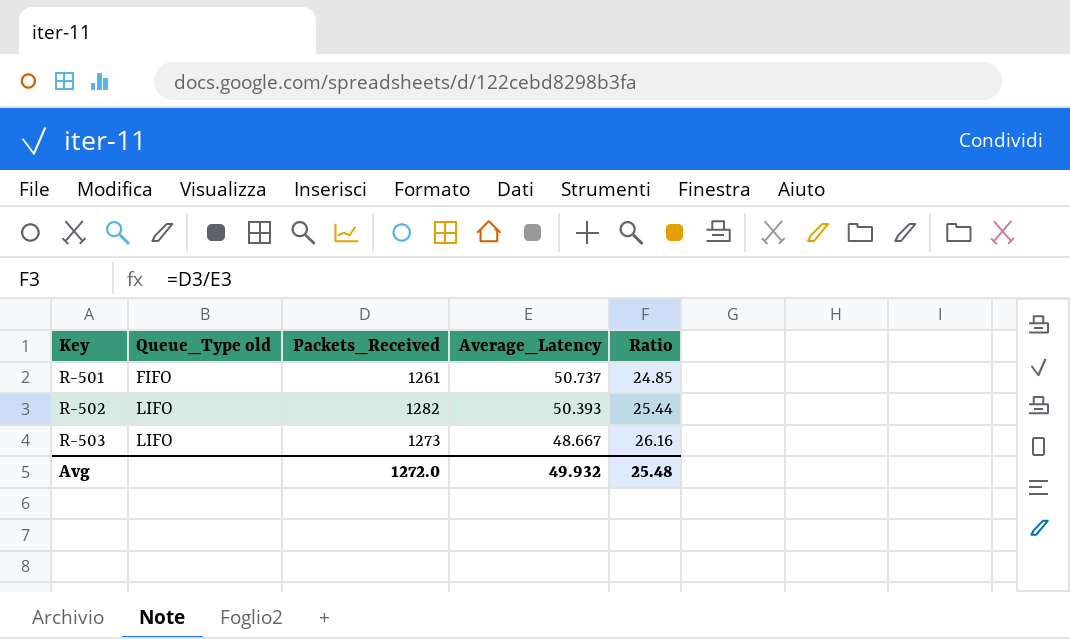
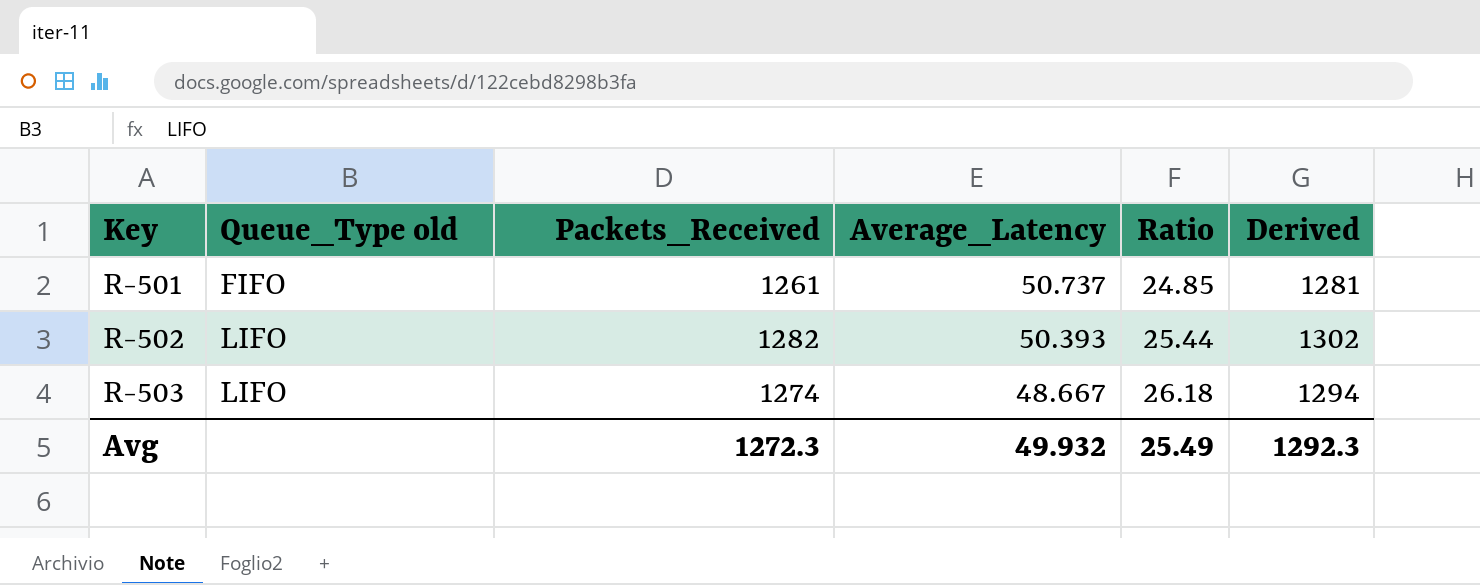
column Derived | formula: none -> [Packets_Received] + 20
R-503 | Packets_Received: 1273 -> 1274
R-503 | Ratio: 26.16 -> 26.18
Avg | Packets_Received: 1272.0 -> 1272.3
Avg | Ratio: 25.48 -> 25.49

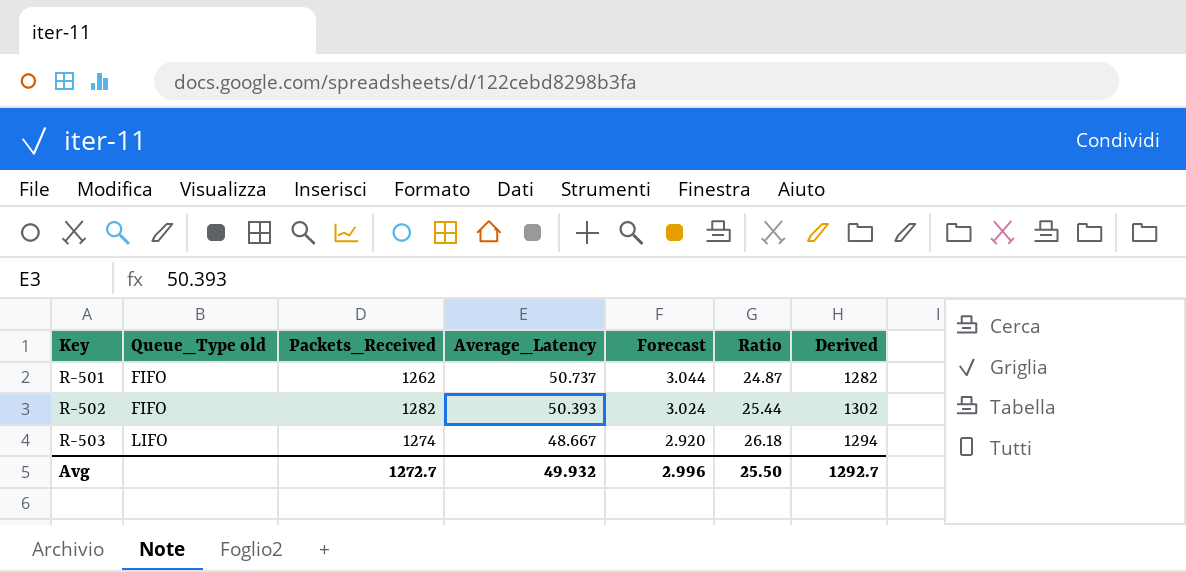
column Forecast | formula: none -> [Average_Latency] * 0.06
R-501 | Packets_Received: 1261 -> 1262
R-501 | Ratio: 24.85 -> 24.87
R-501 | Derived: 1281 -> 1282
R-502 | Queue_Type old: LIFO -> FIFO
Avg | Packets_Received: 1272.3 -> 1272.7
Avg | Ratio: 25.49 -> 25.50
Avg | Derived: 1292.3 -> 1292.7

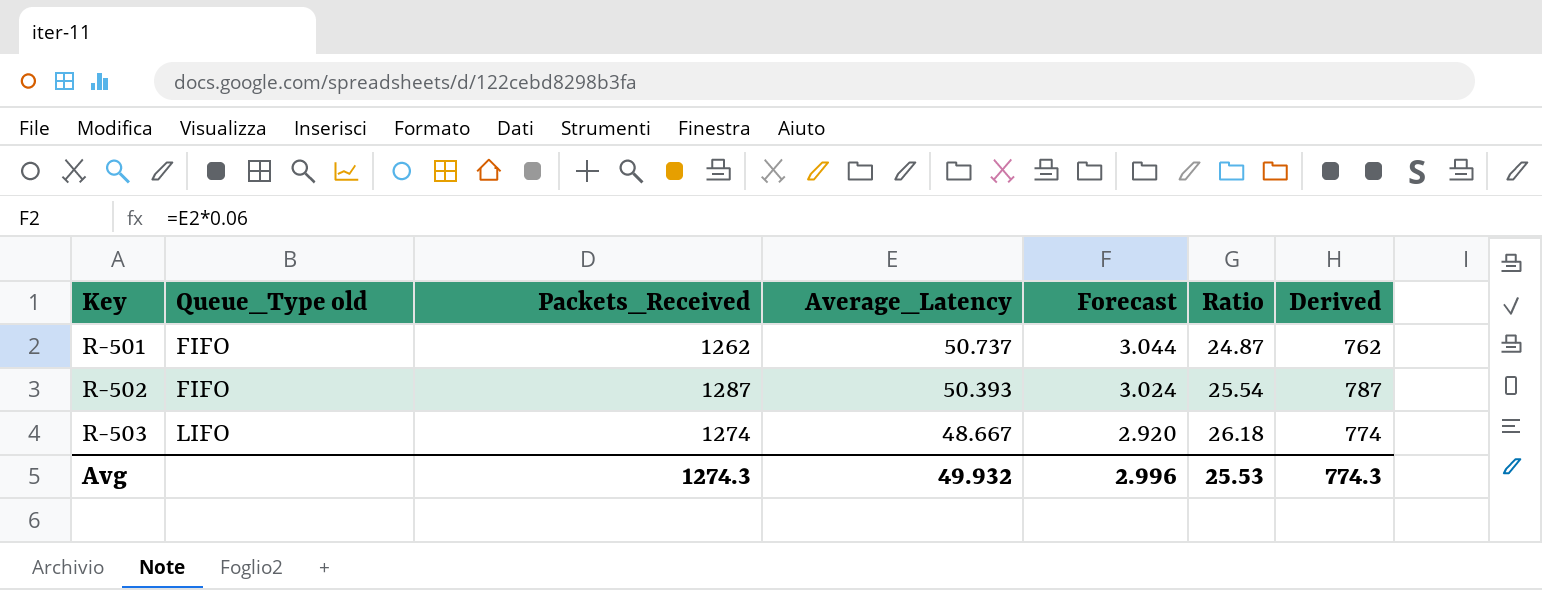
column Derived | formula: [Packets_Received] + 20 -> [Packets_Received] - 500
R-502 | Packets_Received: 1282 -> 1287
R-502 | Ratio: 25.44 -> 25.54
Avg | Packets_Received: 1272.7 -> 1274.3
Avg | Ratio: 25.50 -> 25.53
Avg | Derived: 1292.7 -> 774.3

